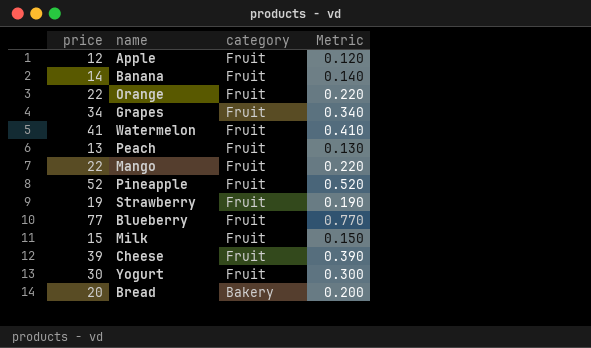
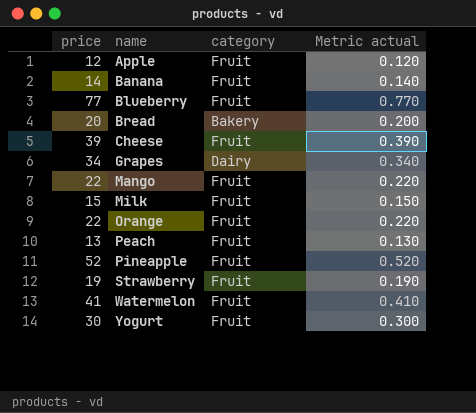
row order: category descending -> name ascending
column name: Metric -> Metric actual
Grapes | category: Fruit -> Dairy

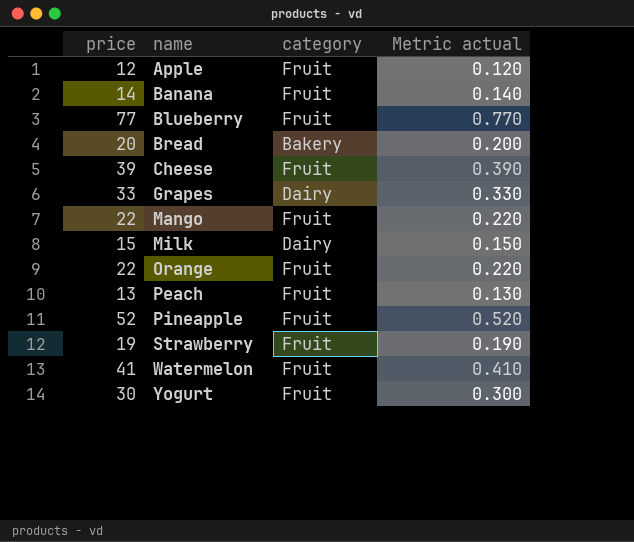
Grapes | price: 34 -> 33
Grapes | Metric actual: 0.340 -> 0.330
Milk | category: Fruit -> Dairy

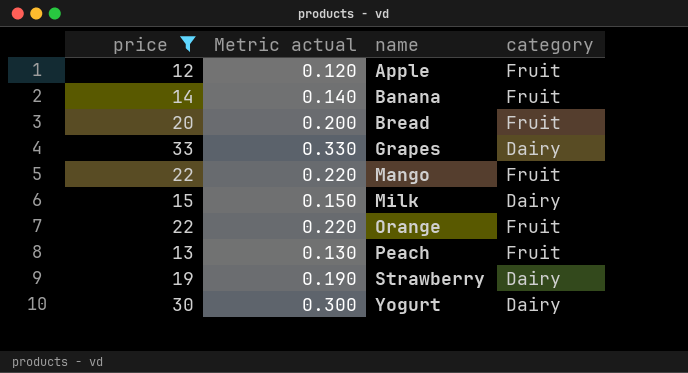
filter: none -> price <= 33
column Metric actual | position: 4 -> 2
Bread | category: Bakery -> Fruit
Strawberry | category: Fruit -> Dairy
Yogurt | category: Fruit -> Dairy

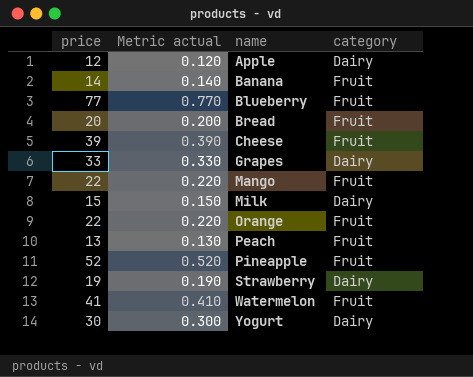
filter: price <= 33 -> none
Apple | category: Fruit -> Dairy

